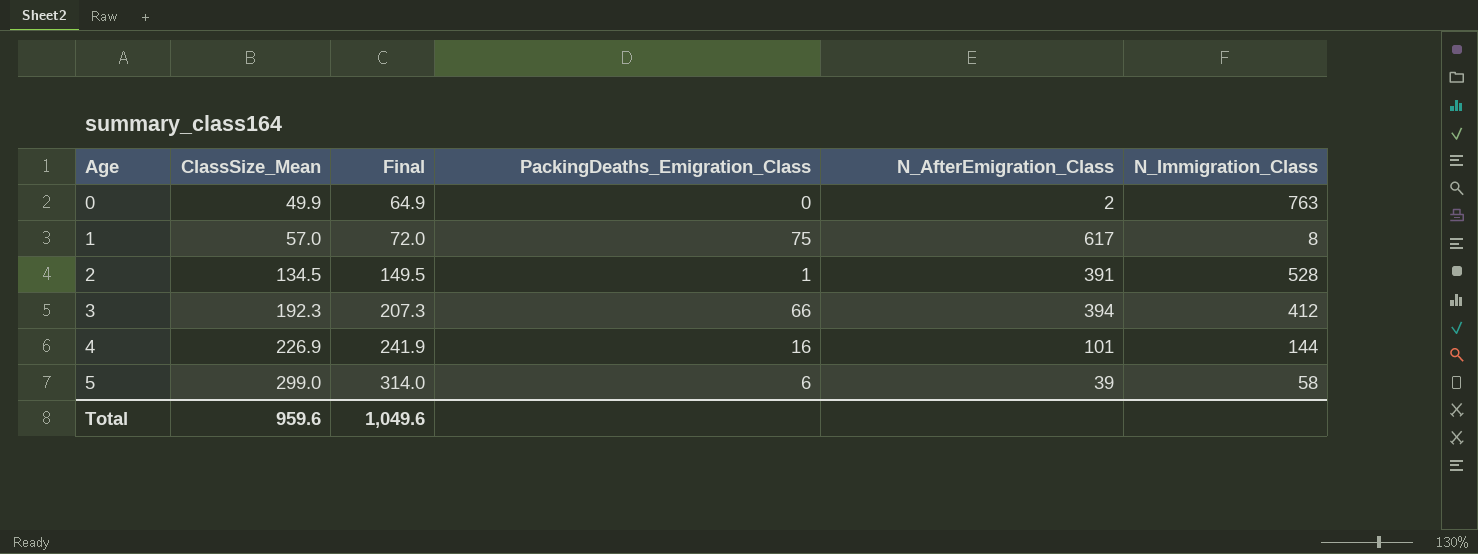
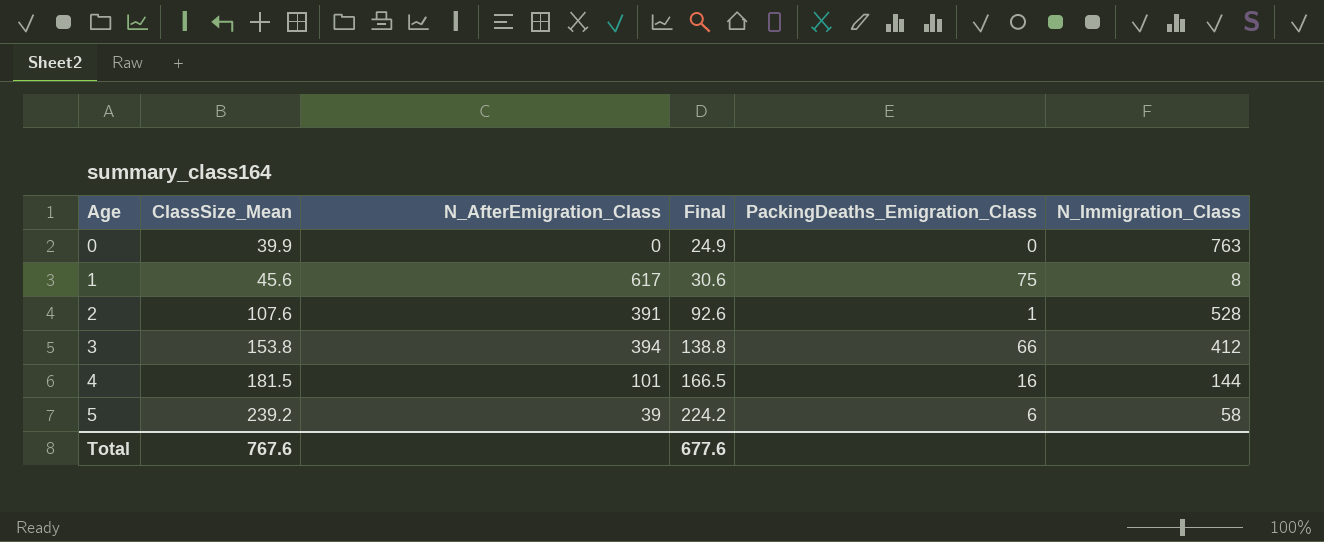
column N_AfterEmigration_Class | position: 5 -> 3
column Final | formula: [ClassSize_Mean] + 15 -> [ClassSize_Mean] - 15
0 | ClassSize_Mean: 49.9 -> 39.9
0 | N_AfterEmigration_Class: 2 -> 0
1 | ClassSize_Mean: 57.0 -> 45.6
2 | ClassSize_Mean: 134.5 -> 107.6
3 | ClassSize_Mean: 192.3 -> 153.8
4 | ClassSize_Mean: 226.9 -> 181.5
5 | ClassSize_Mean: 299.0 -> 239.2
Total | ClassSize_Mean: 959.6 -> 767.6
Total | Final: 1,049.6 -> 677.6

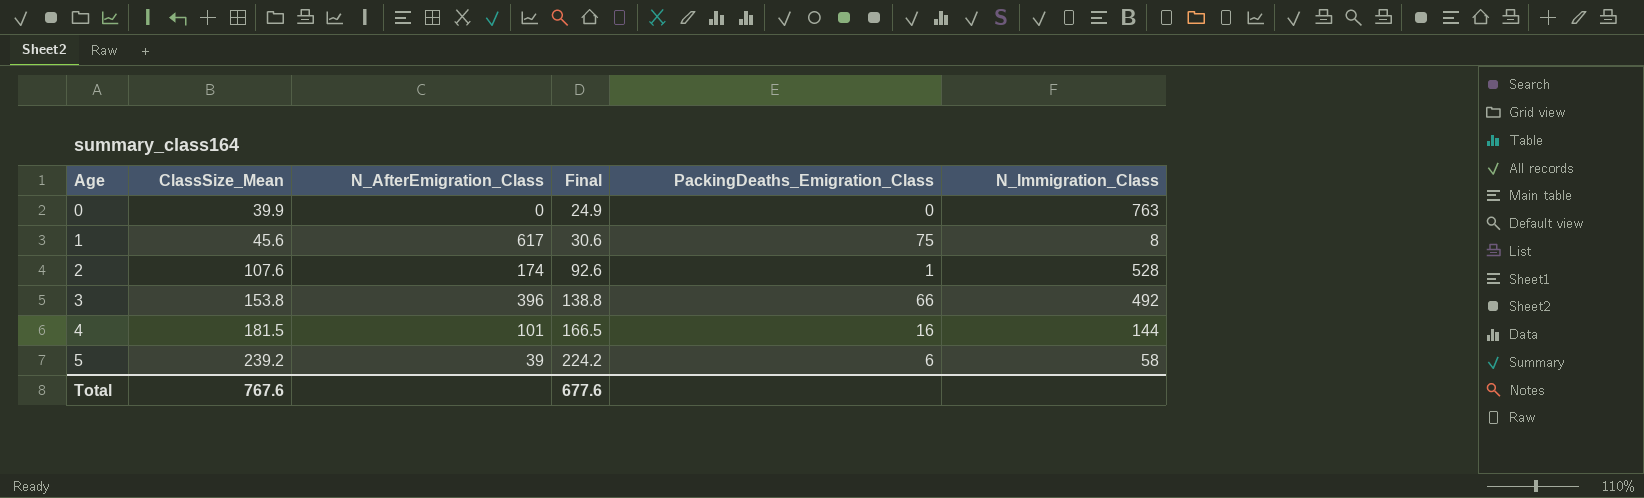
2 | N_AfterEmigration_Class: 391 -> 174
3 | N_AfterEmigration_Class: 394 -> 396
3 | N_Immigration_Class: 412 -> 492

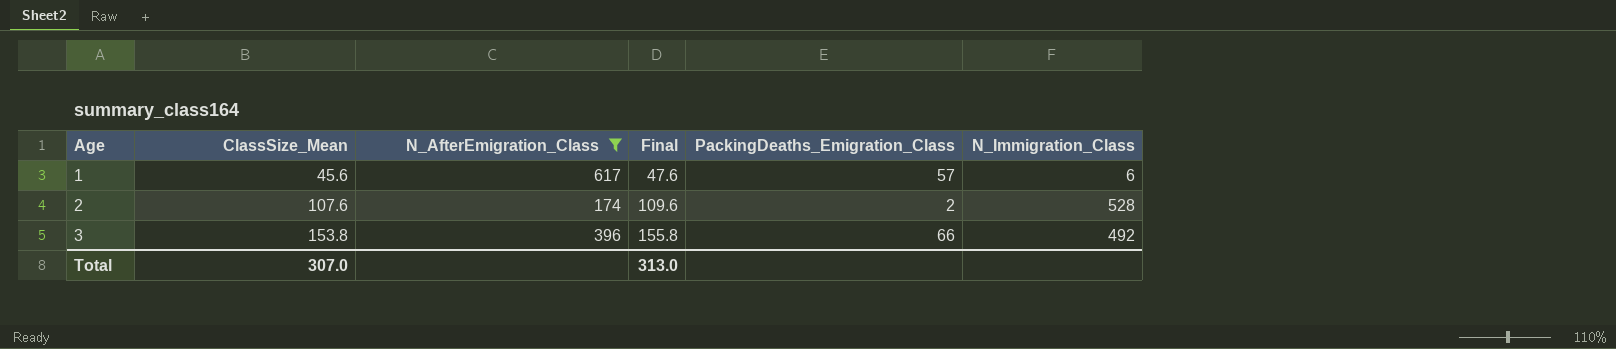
filter: none -> N_AfterEmigration_Class >= 174
column Final | formula: [ClassSize_Mean] - 15 -> [ClassSize_Mean] + 2
1 | PackingDeaths_Emigration_Class: 75 -> 57
1 | N_Immigration_Class: 8 -> 6
2 | PackingDeaths_Emigration_Class: 1 -> 2
Total | ClassSize_Mean: 767.6 -> 307.0
Total | Final: 677.6 -> 313.0

